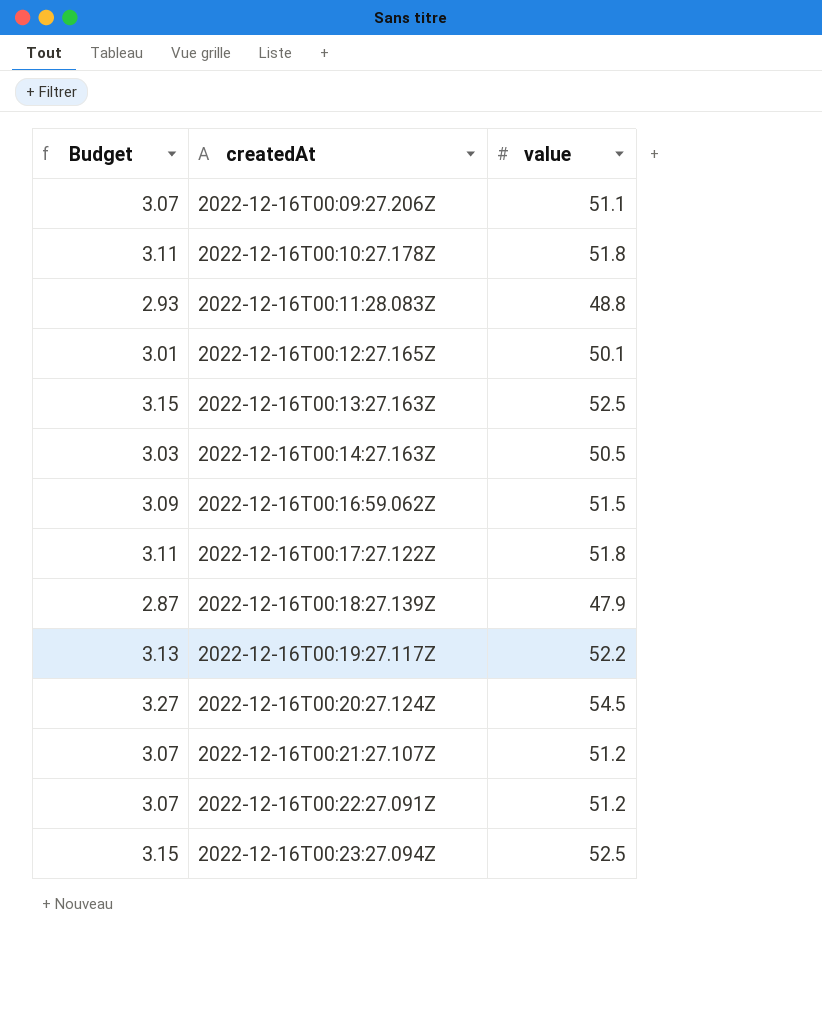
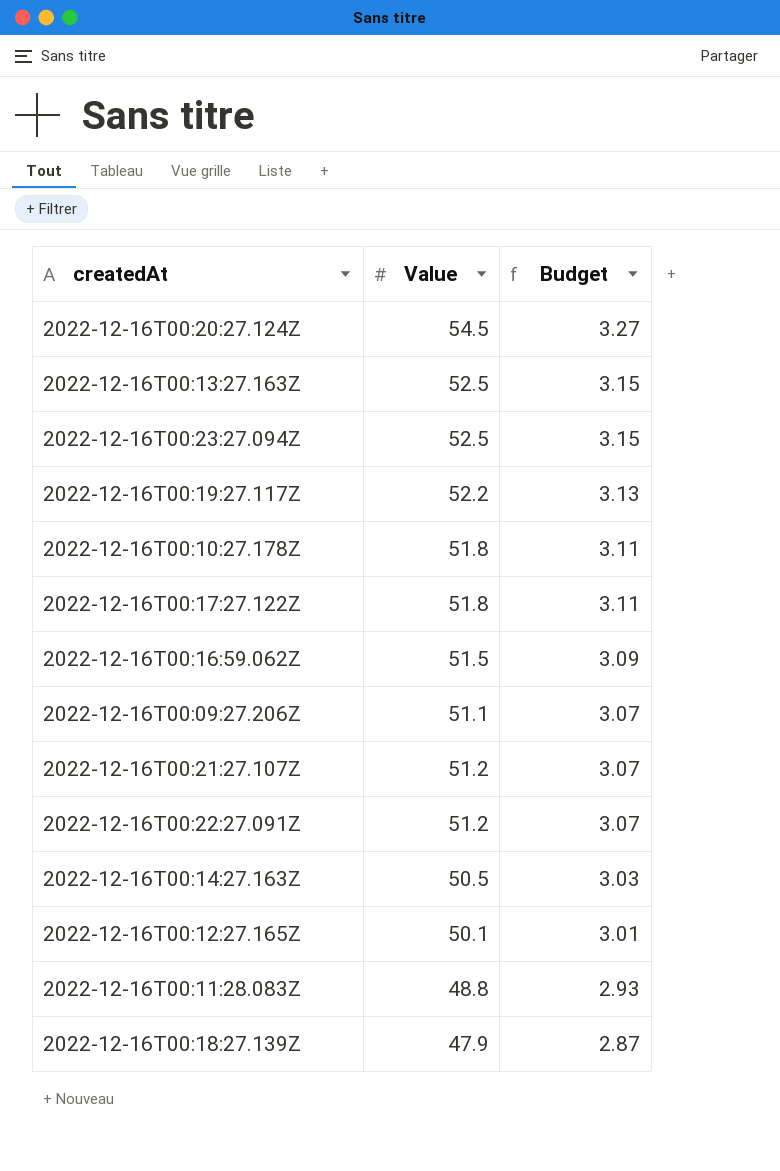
row order: createdAt ascending -> Budget descending
column name: value -> Value
column Budget | position: 1 -> 3

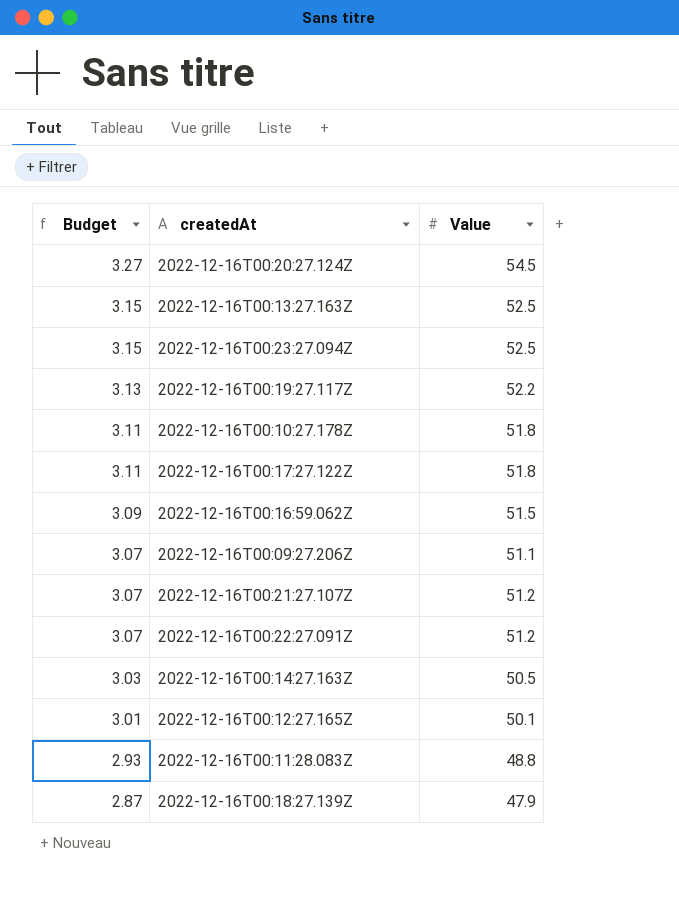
column Budget | position: 3 -> 1

